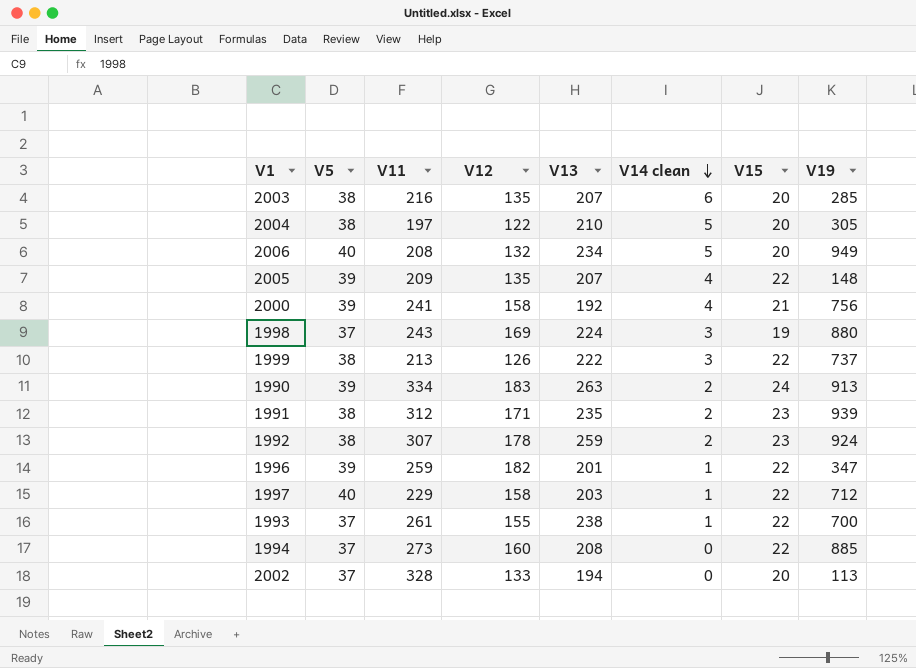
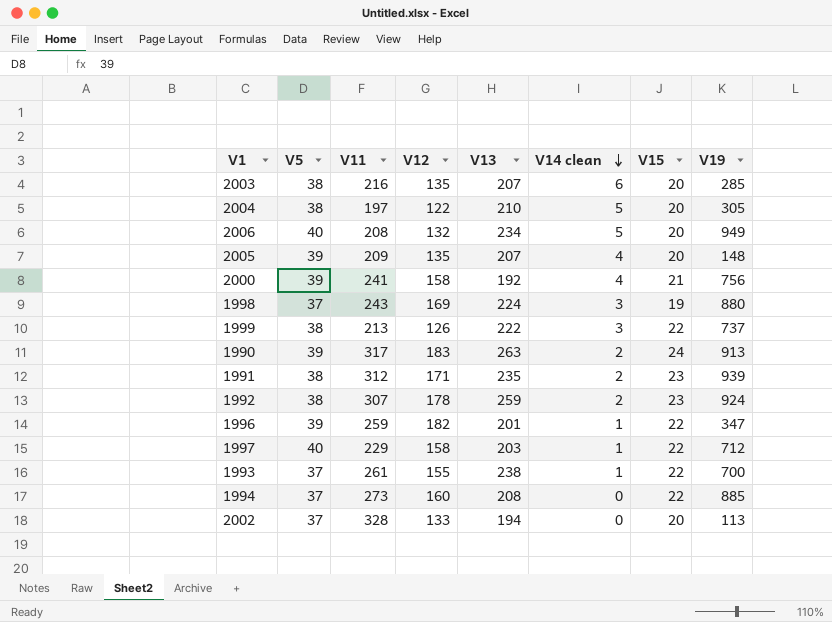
2005 | V15: 22 -> 20
1990 | V11: 334 -> 317

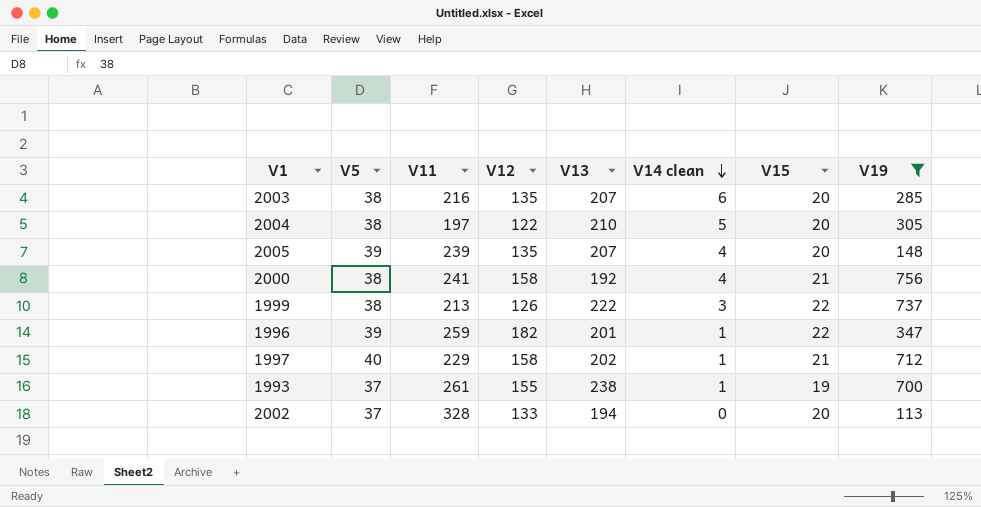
filter: none -> V19 <= 756
2005 | V11: 209 -> 239
2000 | V5: 39 -> 38
1997 | V13: 203 -> 202
1997 | V15: 22 -> 21
1993 | V15: 22 -> 19

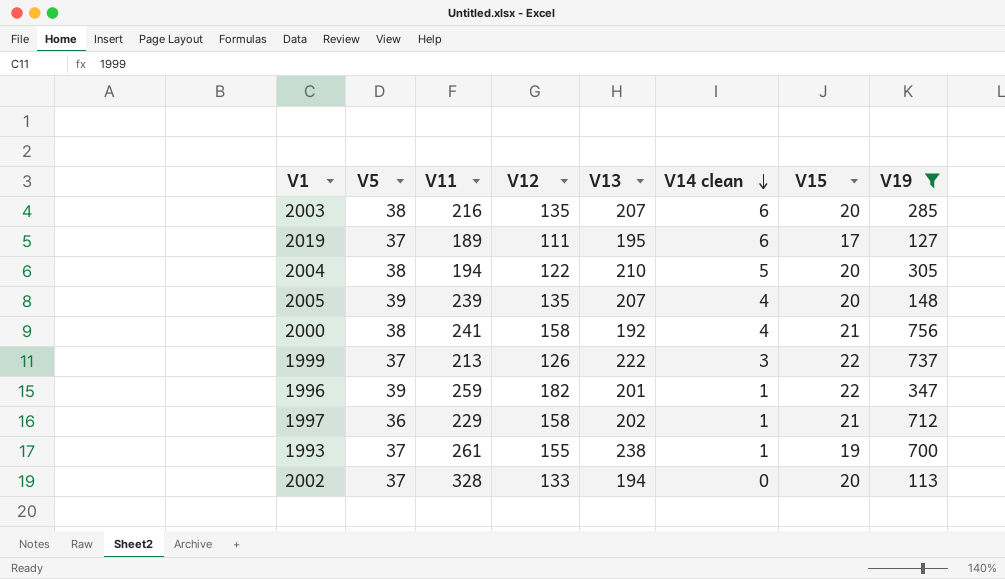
row 2019: none -> 37 | 189 | 111 | 195 | 6 | 17 | 127
2004 | V11: 197 -> 194
1999 | V5: 38 -> 37
1997 | V5: 40 -> 36

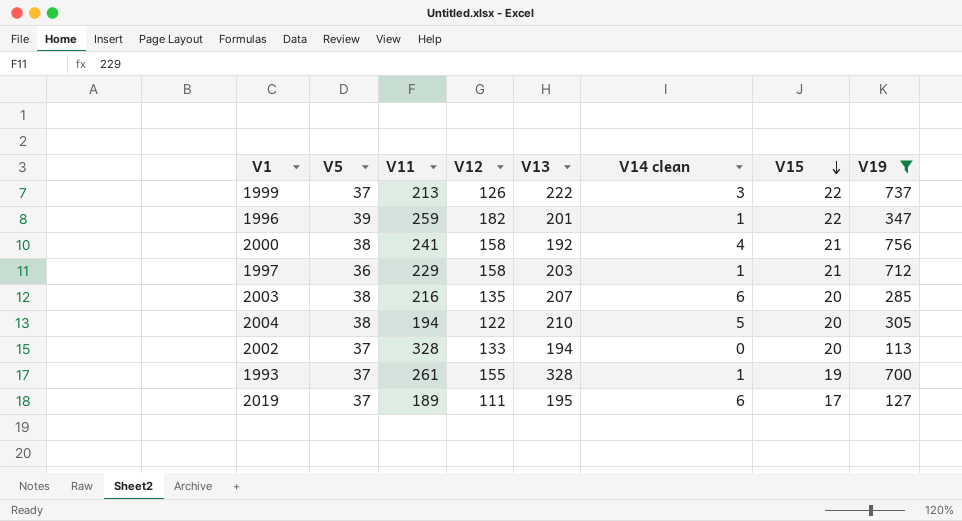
row order: V14 clean descending -> V15 descending
row 2005: 39 | 239 | 135 | 207 | 4 | 20 | 148 -> none
1997 | V13: 202 -> 203
1993 | V13: 238 -> 328

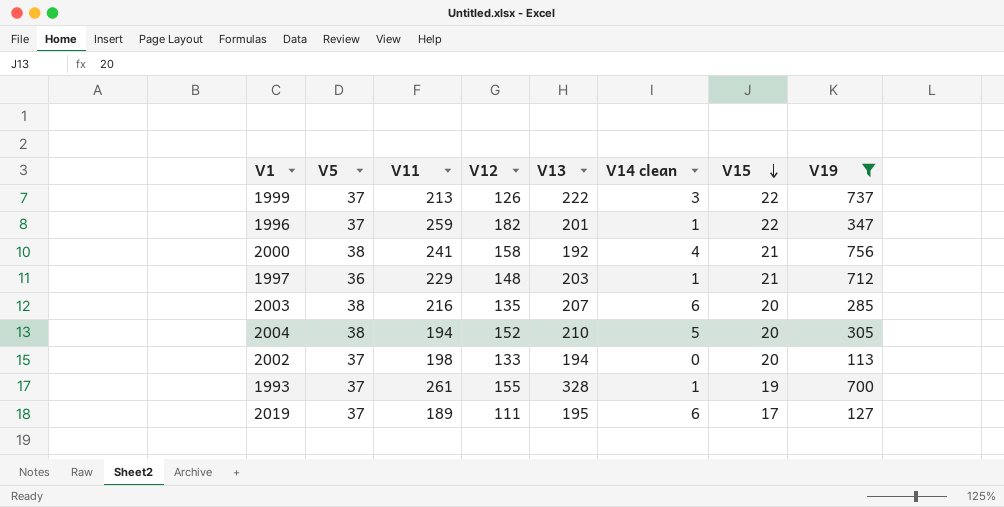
1996 | V5: 39 -> 37
1997 | V12: 158 -> 148
2004 | V12: 122 -> 152
2002 | V11: 328 -> 198

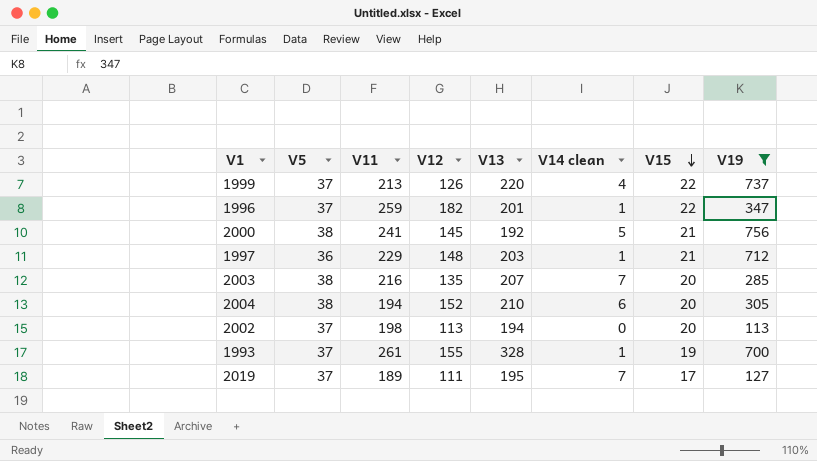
1999 | V13: 222 -> 220
1999 | V14 clean: 3 -> 4
2000 | V12: 158 -> 145
2000 | V14 clean: 4 -> 5
2003 | V14 clean: 6 -> 7
2004 | V14 clean: 5 -> 6
2002 | V12: 133 -> 113
2019 | V14 clean: 6 -> 7

